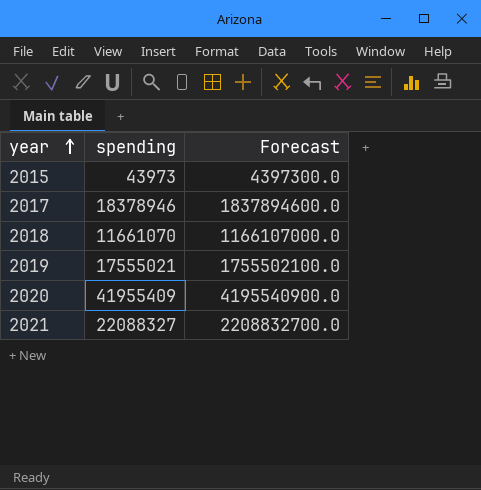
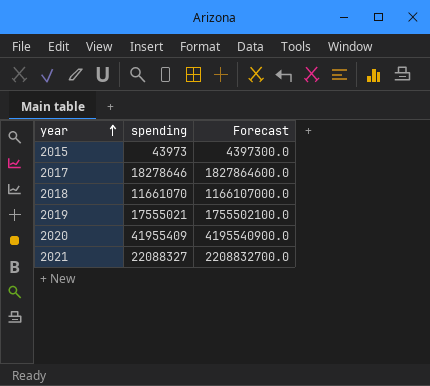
2017 | spending: 18378946 -> 18278646
2017 | Forecast: 1837894600.0 -> 1827864600.0

